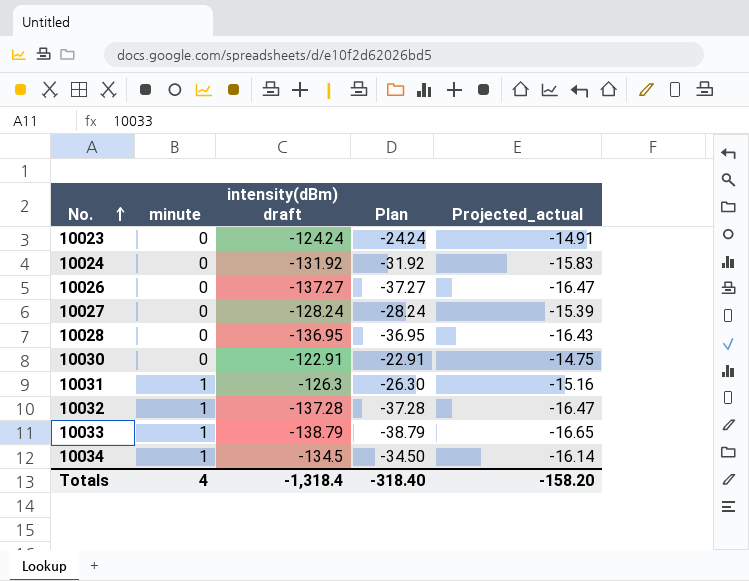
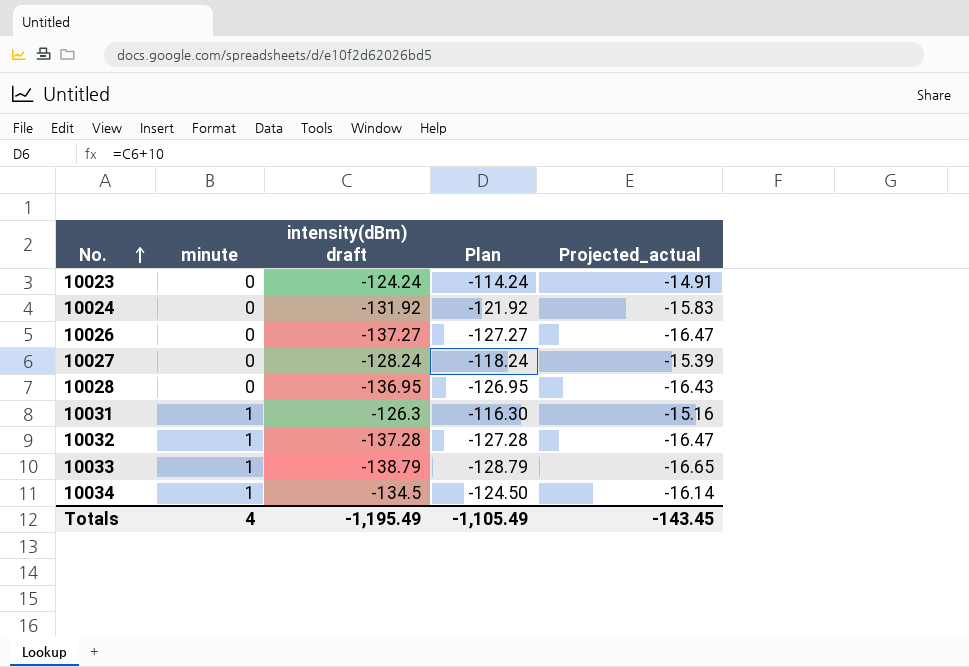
column Plan | formula: [intensity(dBm) draft] + 100 -> [intensity(dBm) draft] + 10
row 10030: 0 | -122.91 | -22.91 | -14.75 -> none
Totals | intensity(dBm) draft: -1,318.4 -> -1,195.49
Totals | Plan: -318.40 -> -1,105.49
Totals | Projected_actual: -158.20 -> -143.45

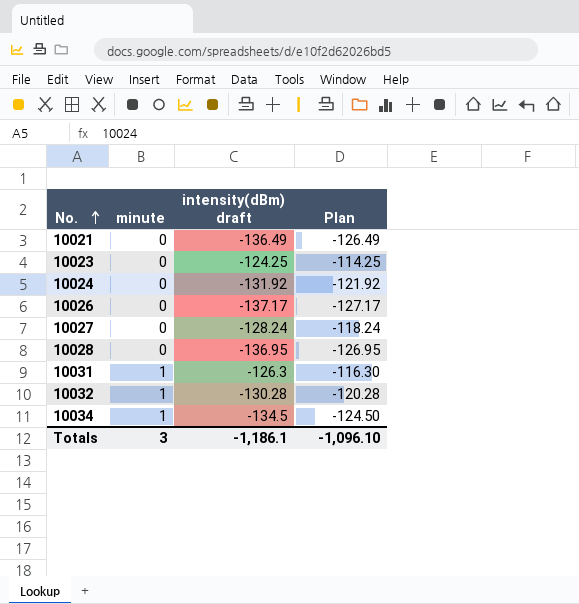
column Projected_actual | formula: [intensity(dBm) draft] * 0.12 -> none
row 10033: 1 | -138.79 | -128.79 | -16.65 -> none
row 10021: none -> 0 | -136.49 | -126.49
10023 | intensity(dBm) draft: -124.24 -> -124.25
10023 | Plan: -114.24 -> -114.25
10026 | intensity(dBm) draft: -137.27 -> -137.17
10026 | Plan: -127.27 -> -127.17
10032 | intensity(dBm) draft: -137.28 -> -130.28
10032 | Plan: -127.28 -> -120.28
Totals | minute: 4 -> 3
Totals | intensity(dBm) draft: -1,195.49 -> -1,186.1
Totals | Plan: -1,105.49 -> -1,096.10

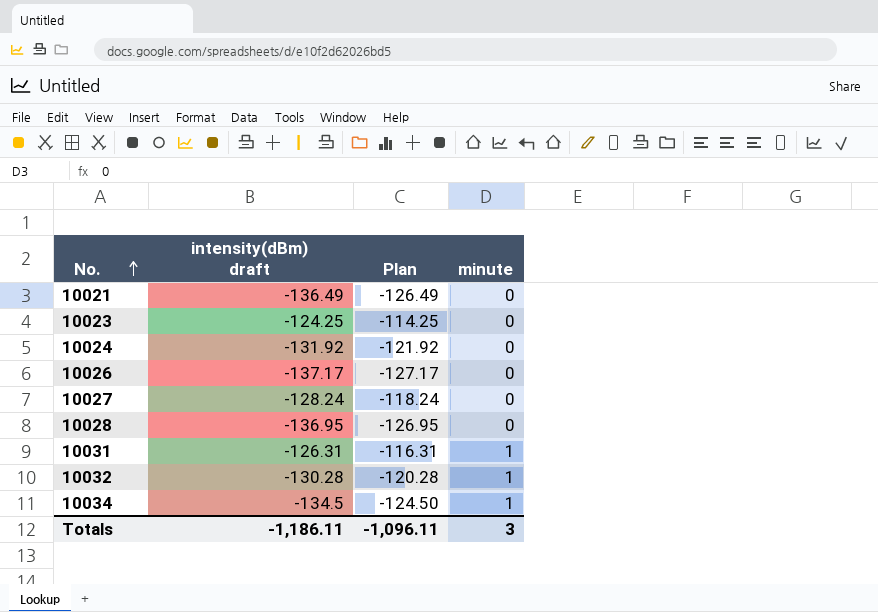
column minute | position: 2 -> 4
10031 | intensity(dBm) draft: -126.3 -> -126.31
10031 | Plan: -116.30 -> -116.31
Totals | intensity(dBm) draft: -1,186.1 -> -1,186.11
Totals | Plan: -1,096.10 -> -1,096.11

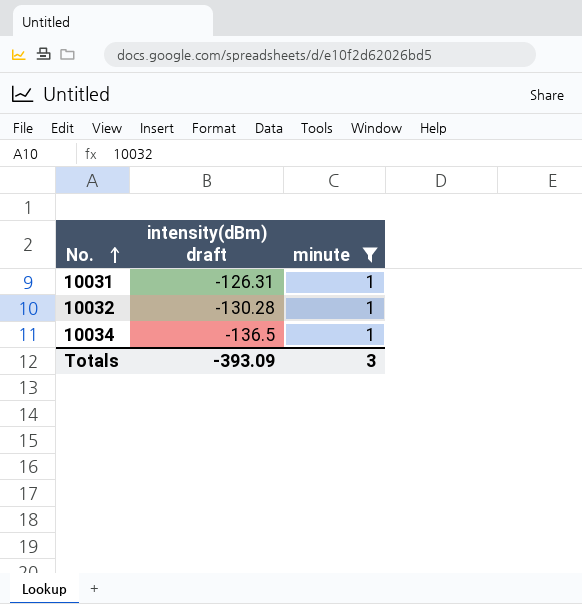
filter: none -> minute = 1
column Plan | formula: [intensity(dBm) draft] + 10 -> none
10034 | intensity(dBm) draft: -134.5 -> -136.5
Totals | intensity(dBm) draft: -1,186.11 -> -393.09

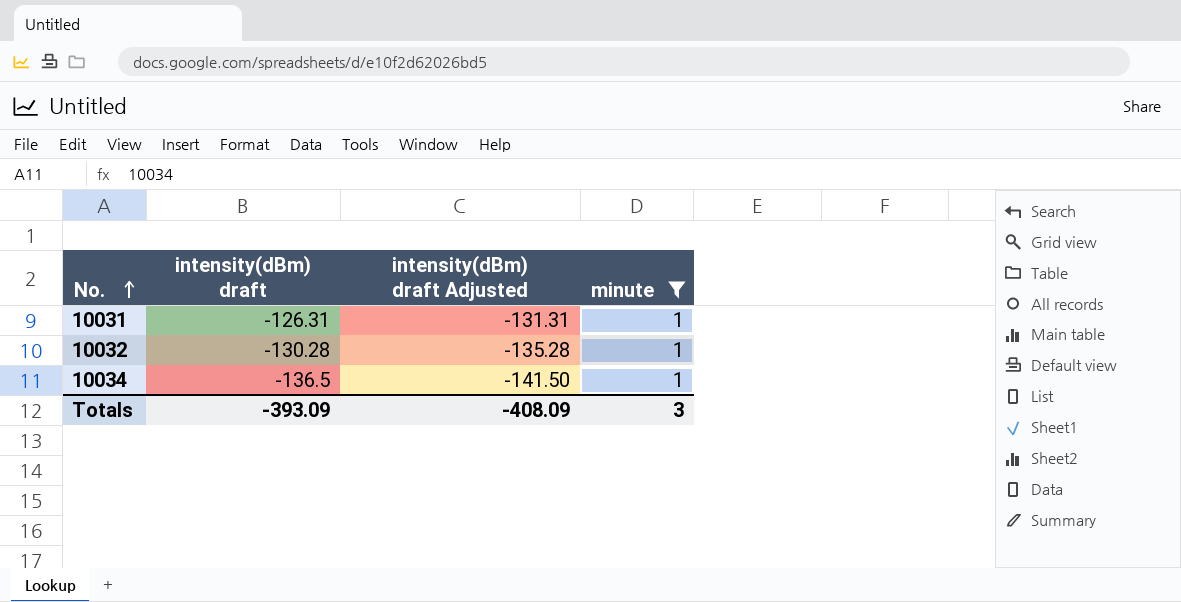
column intensity(dBm) draft Adjusted | formula: none -> [intensity(dBm) draft] - 5

